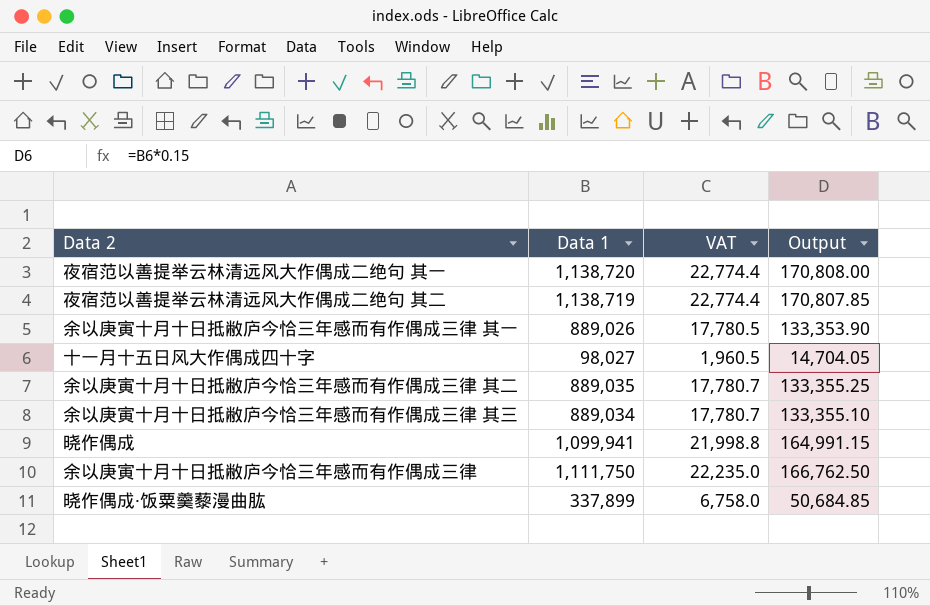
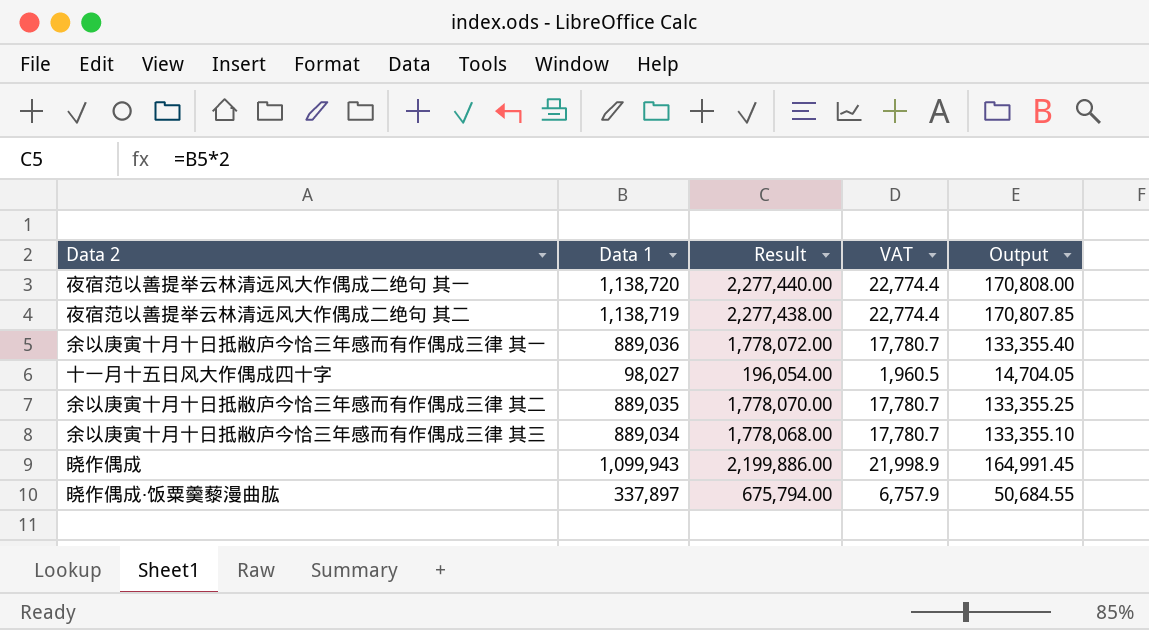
column Result | formula: none -> [Data 1] * 2
row 余以庚寅十月十日抵敝庐今恰三年感而有作偶成三律: 1,111,750 | 22,235.0 | 166,762.50 -> none
余以庚寅十月十日抵敝庐今恰三年感而有作偶成三律 其一 | Data 1: 889,026 -> 889,036
余以庚寅十月十日抵敝庐今恰三年感而有作偶成三律 其一 | VAT: 17,780.5 -> 17,780.7
余以庚寅十月十日抵敝庐今恰三年感而有作偶成三律 其一 | Output: 133,353.90 -> 133,355.40
晓作偶成 | Data 1: 1,099,941 -> 1,099,943
晓作偶成 | VAT: 21,998.8 -> 21,998.9
晓作偶成 | Output: 164,991.15 -> 164,991.45
晓作偶成·饭粟羹藜漫曲肱 | Data 1: 337,899 -> 337,897
晓作偶成·饭粟羹藜漫曲肱 | VAT: 6,758.0 -> 6,757.9
晓作偶成·饭粟羹藜漫曲肱 | Output: 50,684.85 -> 50,684.55

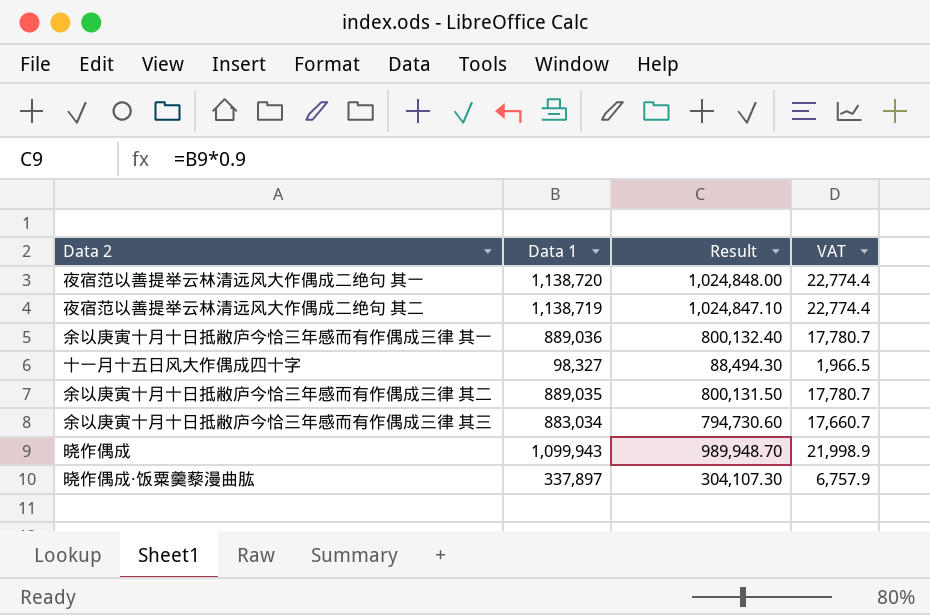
column Output | formula: [Data 1] * 0.15 -> none
column Result | formula: [Data 1] * 2 -> [Data 1] * 0.9
十一月十五日风大作偶成四十字 | Data 1: 98,027 -> 98,327
十一月十五日风大作偶成四十字 | VAT: 1,960.5 -> 1,966.5
余以庚寅十月十日抵敝庐今恰三年感而有作偶成三律 其三 | Data 1: 889,034 -> 883,034
余以庚寅十月十日抵敝庐今恰三年感而有作偶成三律 其三 | VAT: 17,780.7 -> 17,660.7

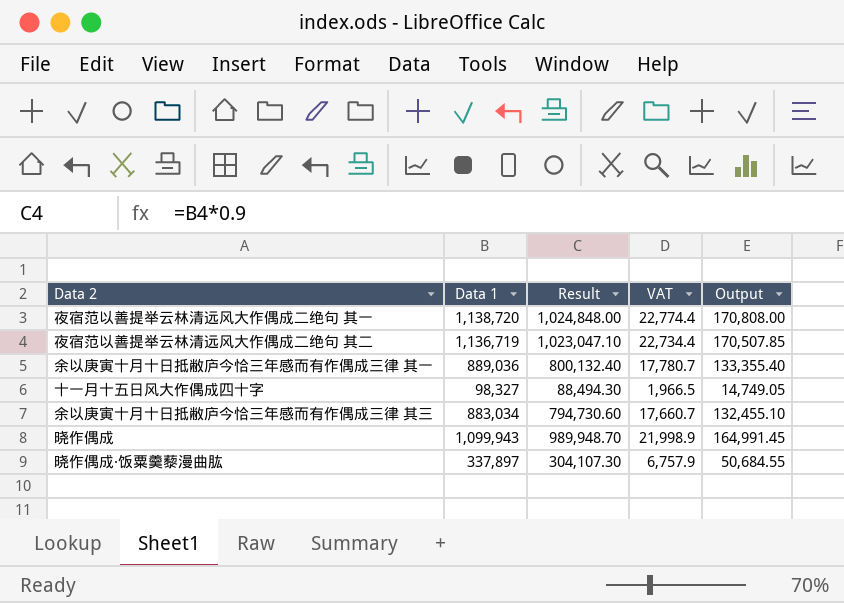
column Output | formula: none -> [Data 1] * 0.15
row 余以庚寅十月十日抵敝庐今恰三年感而有作偶成三律 其二: 889,035 | 800,131.50 | 17,780.7 -> none
夜宿范以善提举云林清远风大作偶成二绝句 其二 | Data 1: 1,138,719 -> 1,136,719
夜宿范以善提举云林清远风大作偶成二绝句 其二 | Result: 1,024,847.10 -> 1,023,047.10
夜宿范以善提举云林清远风大作偶成二绝句 其二 | VAT: 22,774.4 -> 22,734.4

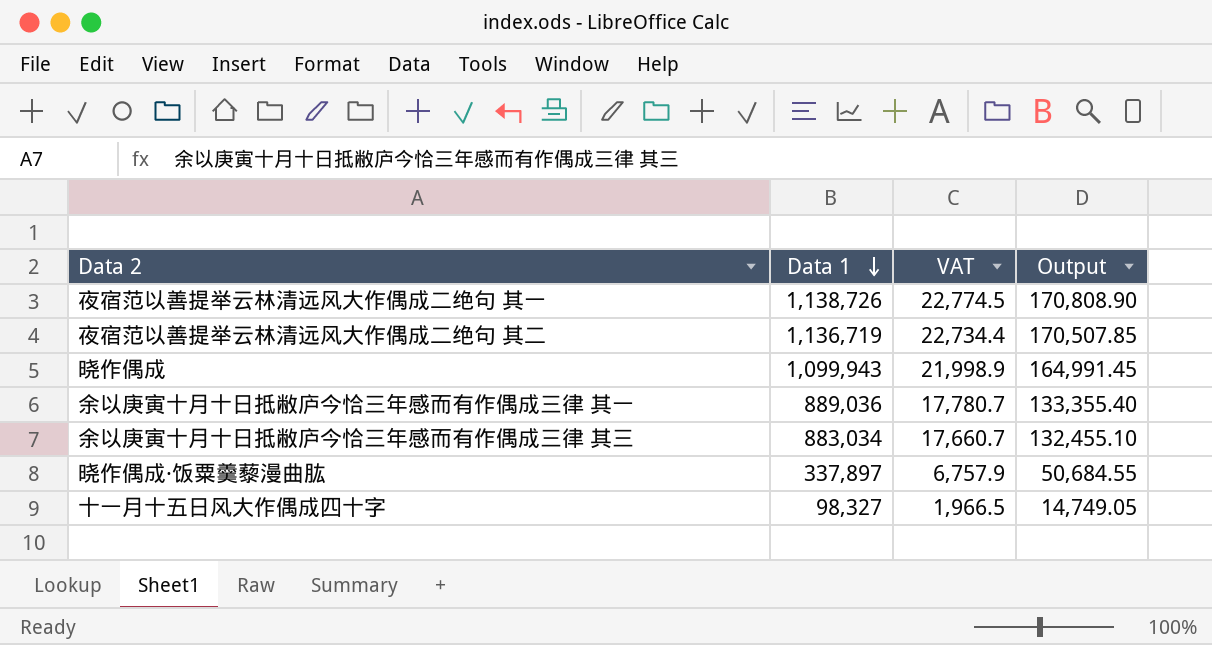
row order: none -> Data 1 descending
column Result | formula: [Data 1] * 0.9 -> none
夜宿范以善提举云林清远风大作偶成二绝句 其一 | Data 1: 1,138,720 -> 1,138,726
夜宿范以善提举云林清远风大作偶成二绝句 其一 | VAT: 22,774.4 -> 22,774.5
夜宿范以善提举云林清远风大作偶成二绝句 其一 | Output: 170,808.00 -> 170,808.90

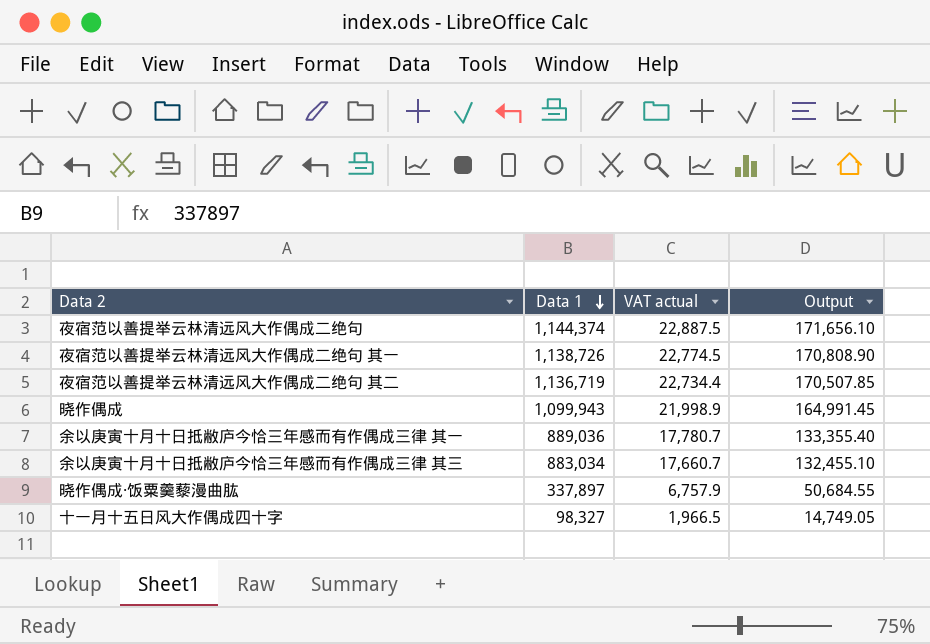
column name: VAT -> VAT actual
row 夜宿范以善提举云林清远风大作偶成二绝句: none -> 1,144,374 | 22,887.5 | 171,656.10

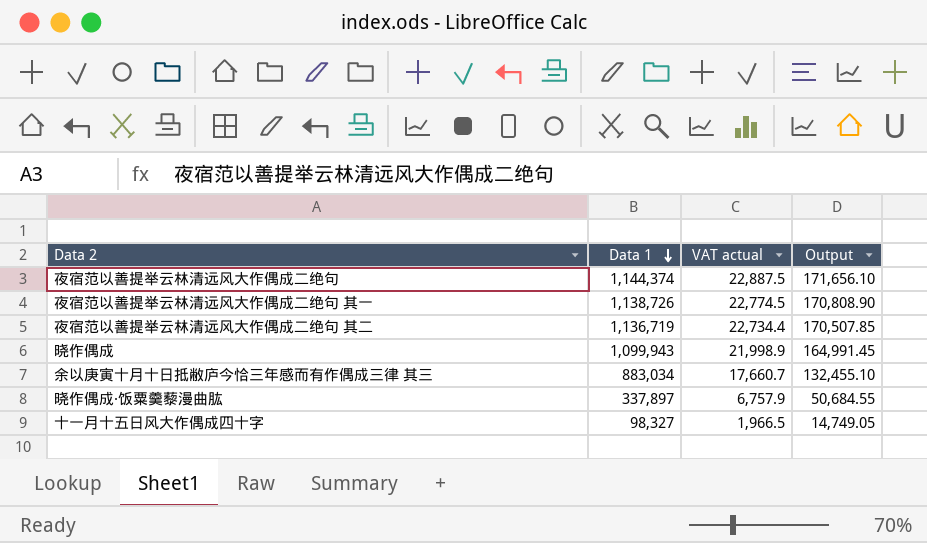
row 余以庚寅十月十日抵敝庐今恰三年感而有作偶成三律 其一: 889,036 | 17,780.7 | 133,355.40 -> none

